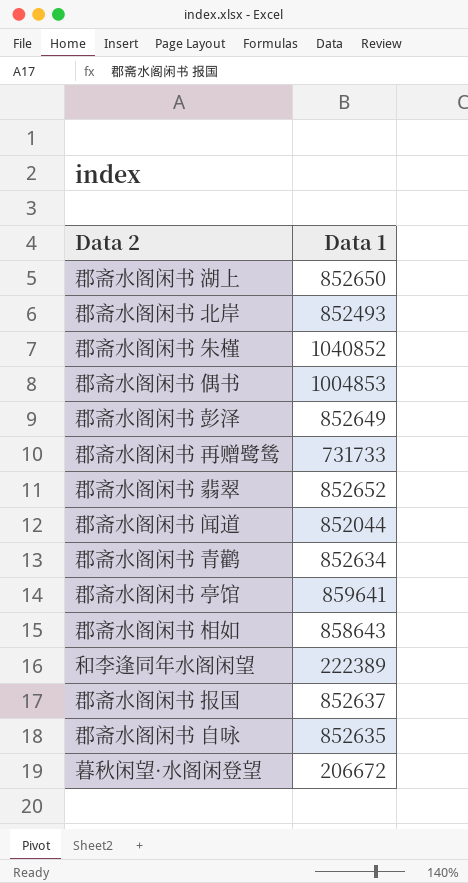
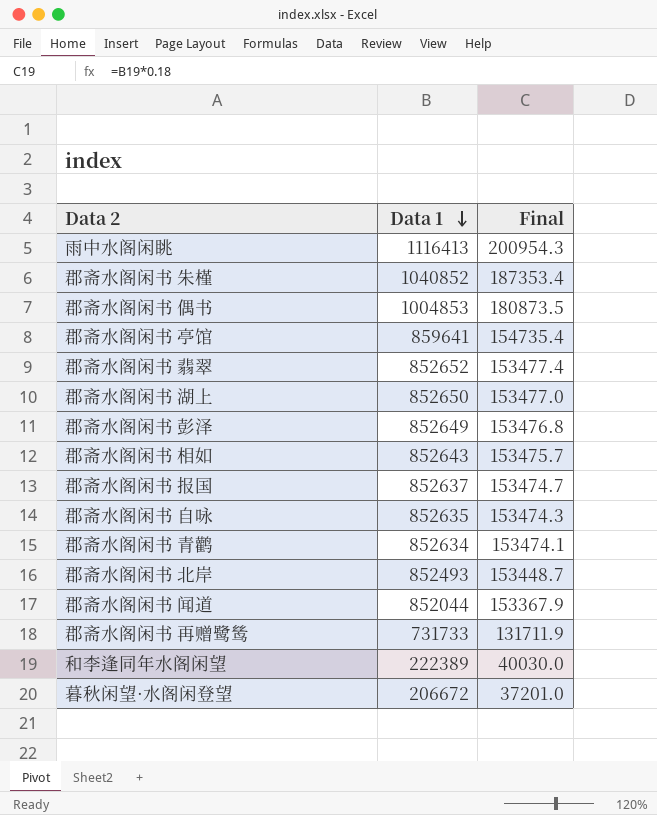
row order: none -> Data 1 descending
column Final | formula: none -> [Data 1] * 0.18
row 雨中水阁闲眺: none -> 1116413 | 200954.3
郡斋水阁闲书 相如 | Data 1: 858643 -> 852643

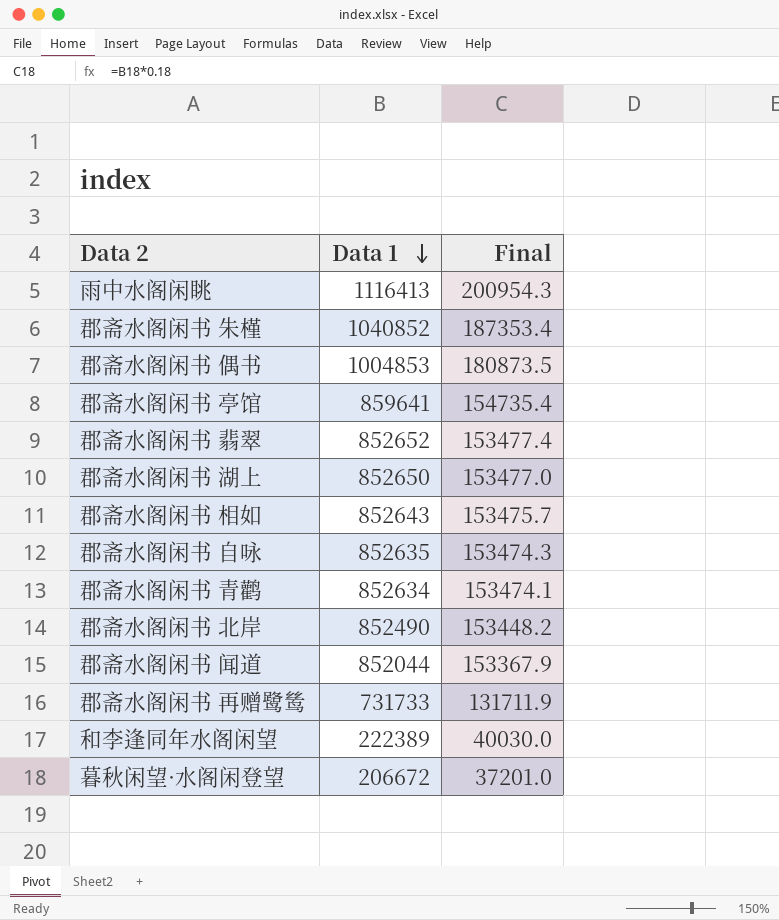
row 郡斋水阁闲书 彭泽: 852649 | 153476.8 -> none
row 郡斋水阁闲书 报国: 852637 | 153474.7 -> none
郡斋水阁闲书 北岸 | Data 1: 852493 -> 852490
郡斋水阁闲书 北岸 | Final: 153448.7 -> 153448.2

